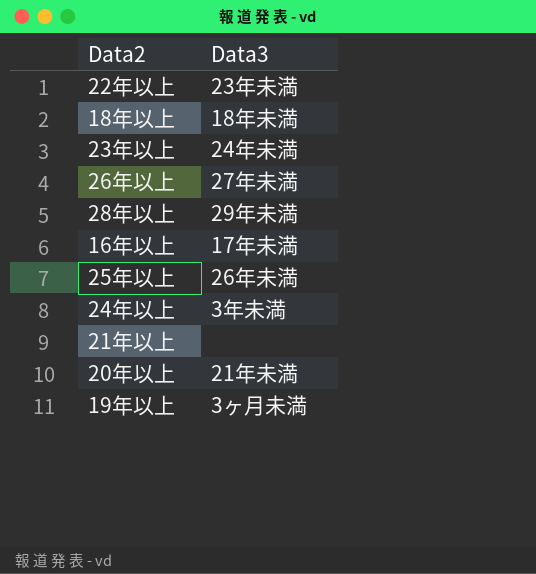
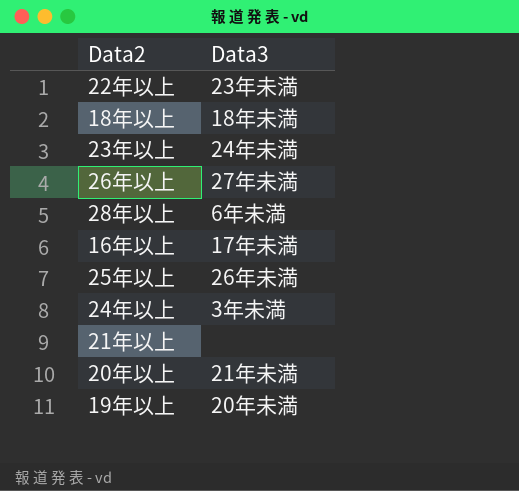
28年以上 | Data3: 29年未満 -> 6年未満
19年以上 | Data3: 3ヶ月未満 -> 20年未満

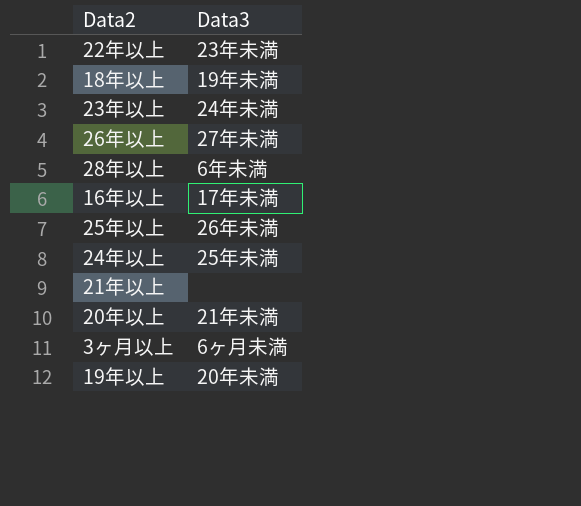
18年以上 | Data3: 18年未満 -> 19年未満
24年以上 | Data3: 3年未満 -> 25年未満
row 3ヶ月以上: none -> 6ヶ月未満

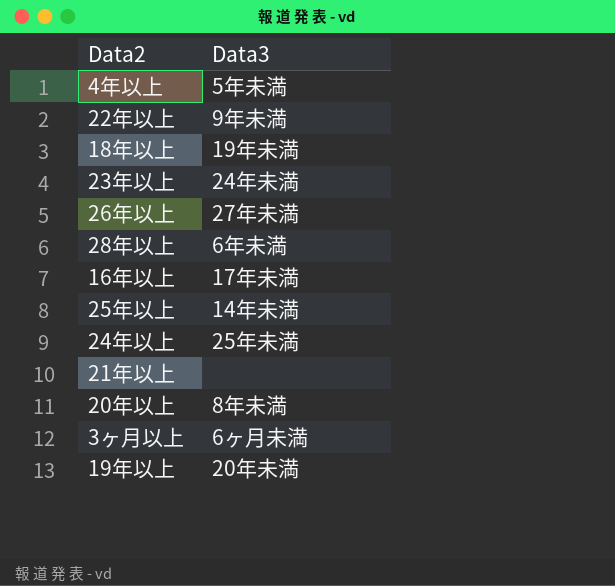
row 4年以上: none -> 5年未満
22年以上 | Data3: 23年未満 -> 9年未満
25年以上 | Data3: 26年未満 -> 14年未満
20年以上 | Data3: 21年未満 -> 8年未満

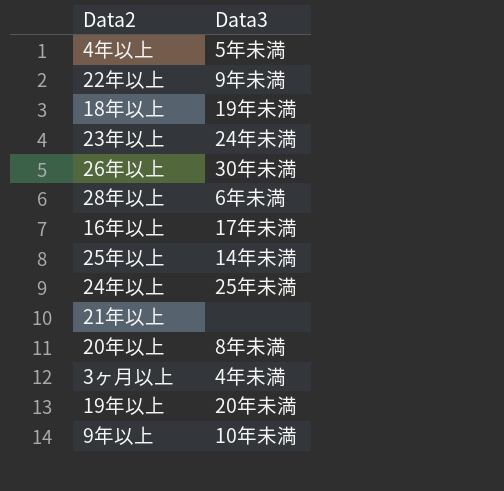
26年以上 | Data3: 27年未満 -> 30年未満
3ヶ月以上 | Data3: 6ヶ月未満 -> 4年未満
row 9年以上: none -> 10年未満

